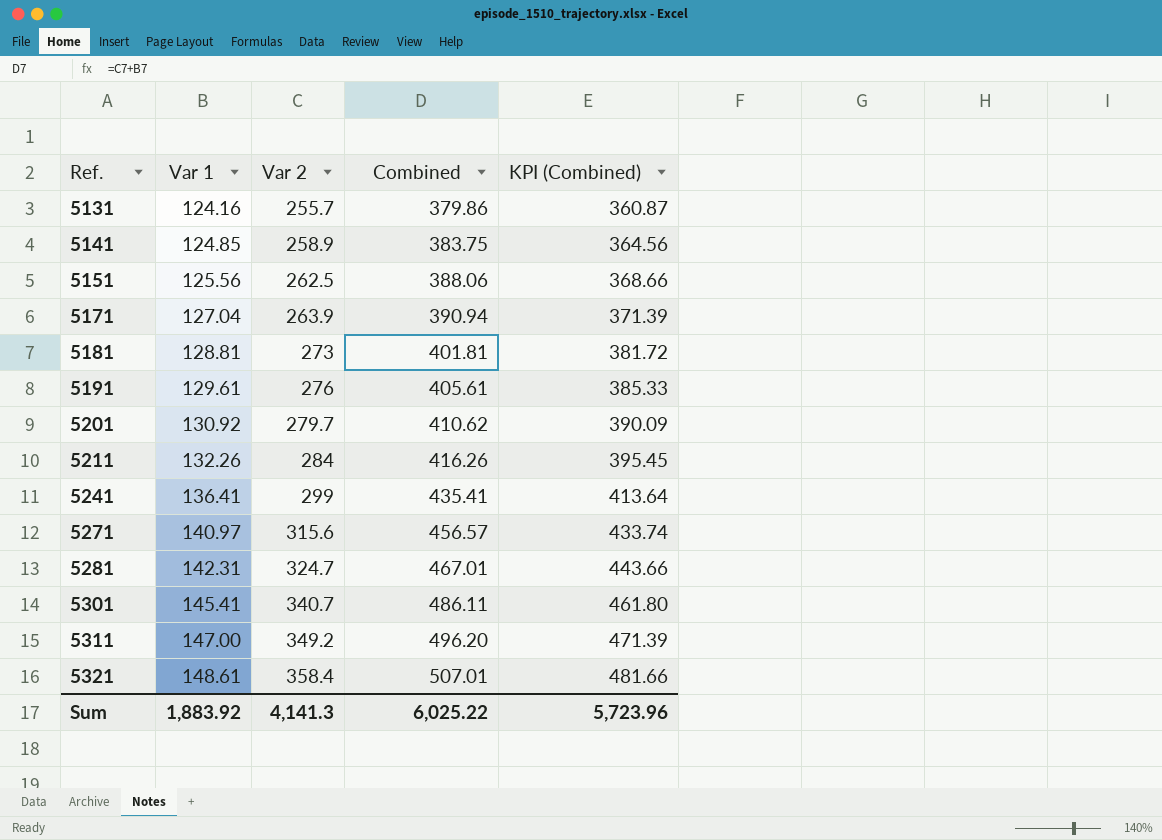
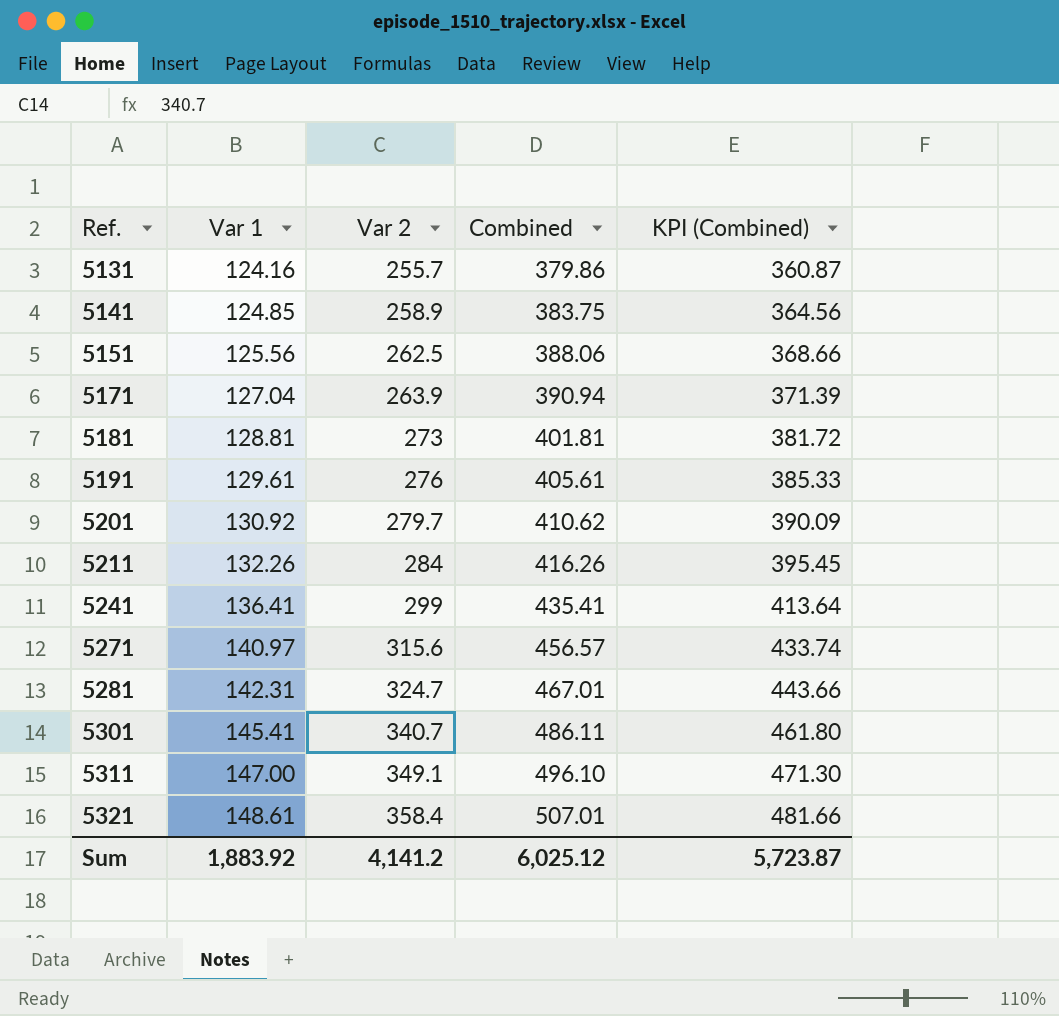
5311 | Var 2: 349.2 -> 349.1
5311 | Combined: 496.20 -> 496.10
5311 | KPI (Combined): 471.39 -> 471.30
Sum | Var 2: 4,141.3 -> 4,141.2
Sum | Combined: 6,025.22 -> 6,025.12
Sum | KPI (Combined): 5,723.96 -> 5,723.87

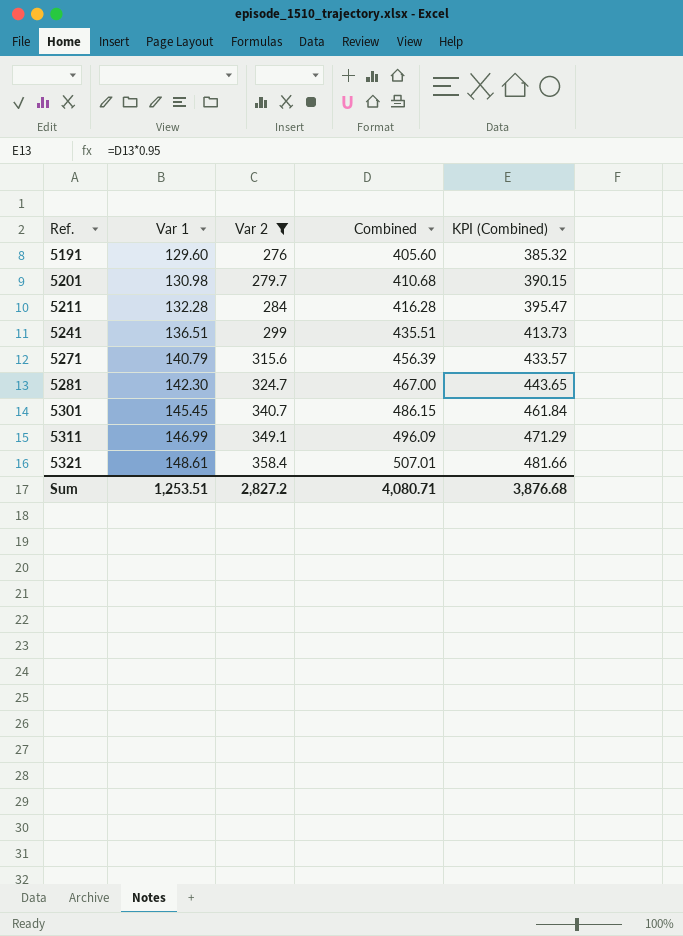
filter: none -> Var 2 >= 276
5191 | Var 1: 129.61 -> 129.60
5191 | Combined: 405.61 -> 405.60
5191 | KPI (Combined): 385.33 -> 385.32
5201 | Var 1: 130.92 -> 130.98
5201 | Combined: 410.62 -> 410.68
5201 | KPI (Combined): 390.09 -> 390.15
5211 | Var 1: 132.26 -> 132.28
5211 | Combined: 416.26 -> 416.28
5211 | KPI (Combined): 395.45 -> 395.47
5241 | Var 1: 136.41 -> 136.51
5241 | Combined: 435.41 -> 435.51
5241 | KPI (Combined): 413.64 -> 413.73
5271 | Var 1: 140.97 -> 140.79
5271 | Combined: 456.57 -> 456.39
5271 | KPI (Combined): 433.74 -> 433.57
5281 | Var 1: 142.31 -> 142.30
5281 | Combined: 467.01 -> 467.00
5281 | KPI (Combined): 443.66 -> 443.65
5301 | Var 1: 145.41 -> 145.45
5301 | Combined: 486.11 -> 486.15
5301 | KPI (Combined): 461.80 -> 461.84
5311 | Var 1: 147.00 -> 146.99
5311 | Combined: 496.10 -> 496.09
5311 | KPI (Combined): 471.30 -> 471.29
Sum | Var 1: 1,883.92 -> 1,253.51
Sum | Var 2: 4,141.2 -> 2,827.2
Sum | Combined: 6,025.12 -> 4,080.71
Sum | KPI (Combined): 5,723.87 -> 3,876.68

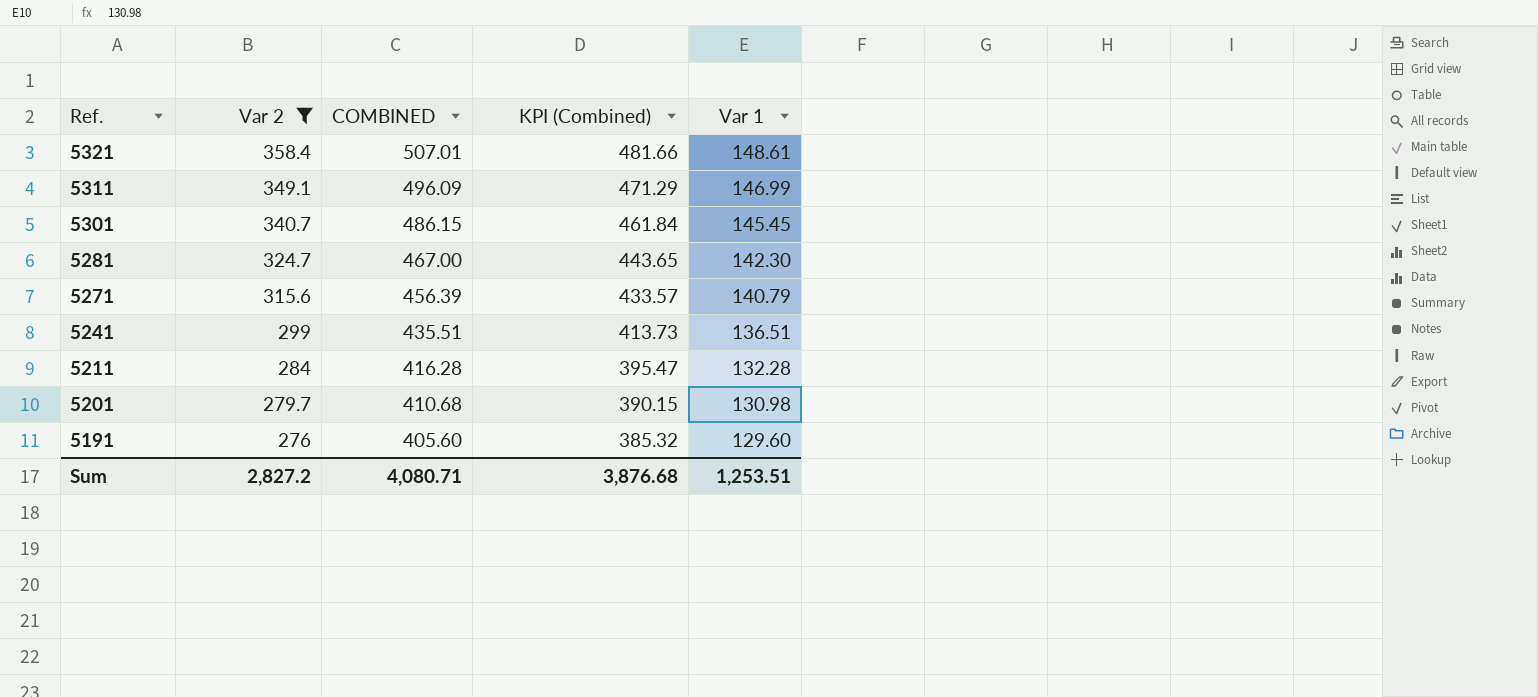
row order: Ref. ascending -> Ref. descending
column name: Combined -> COMBINED
column Var 1 | position: 2 -> 5

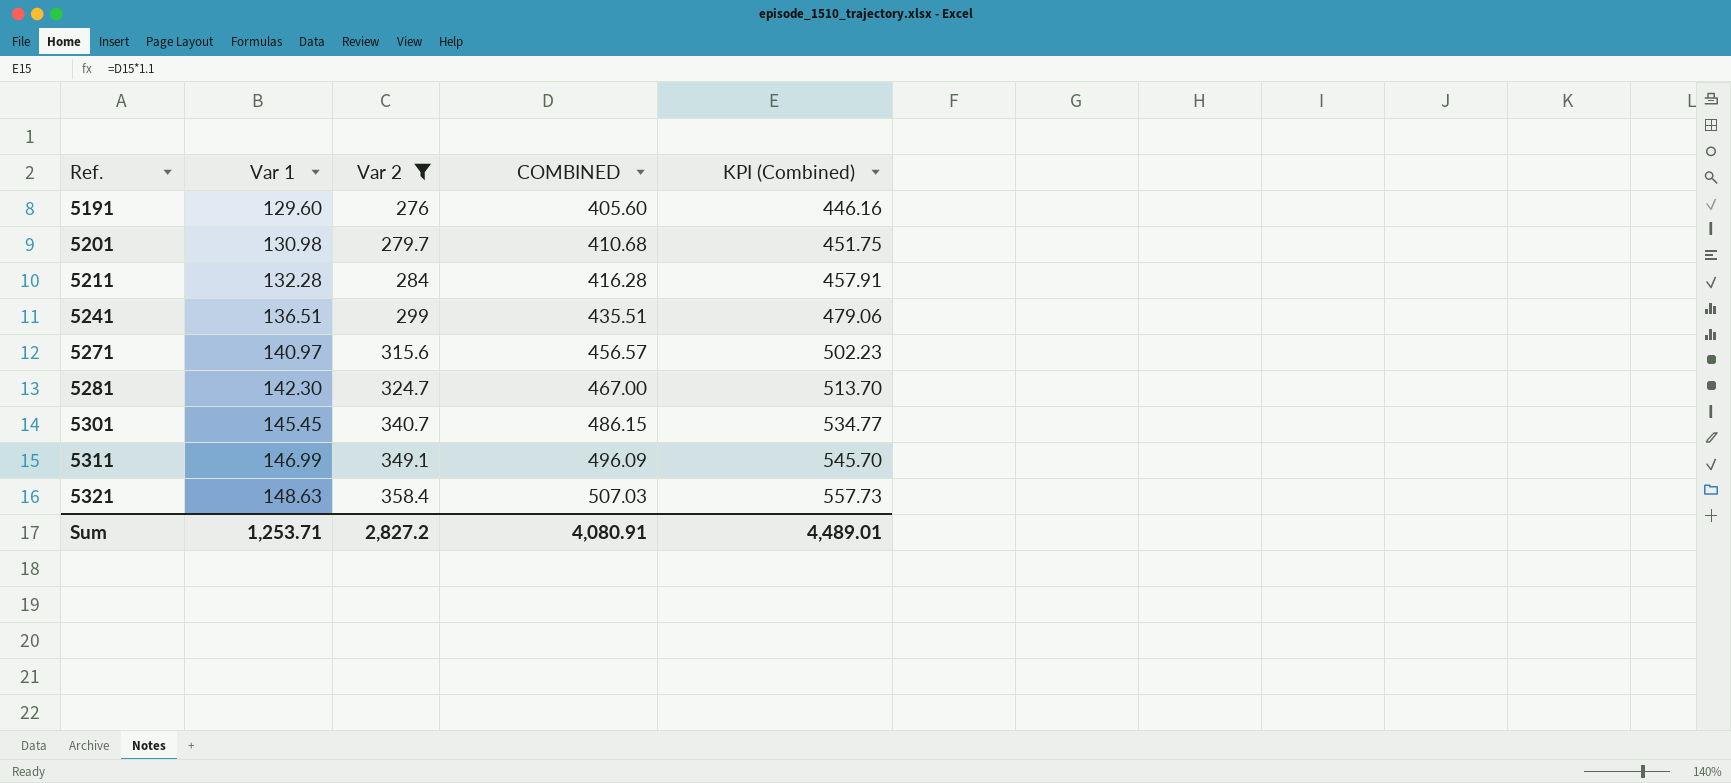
row order: Ref. descending -> Ref. ascending
column Var 1 | position: 5 -> 2
column KPI (Combined) | formula: [COMBINED] * 0.95 -> [COMBINED] * 1.1
5271 | Var 1: 140.79 -> 140.97
5271 | COMBINED: 456.39 -> 456.57
5321 | Var 1: 148.61 -> 148.63
5321 | COMBINED: 507.01 -> 507.03
Sum | Var 1: 1,253.51 -> 1,253.71
Sum | COMBINED: 4,080.71 -> 4,080.91
Sum | KPI (Combined): 3,876.68 -> 4,489.01

